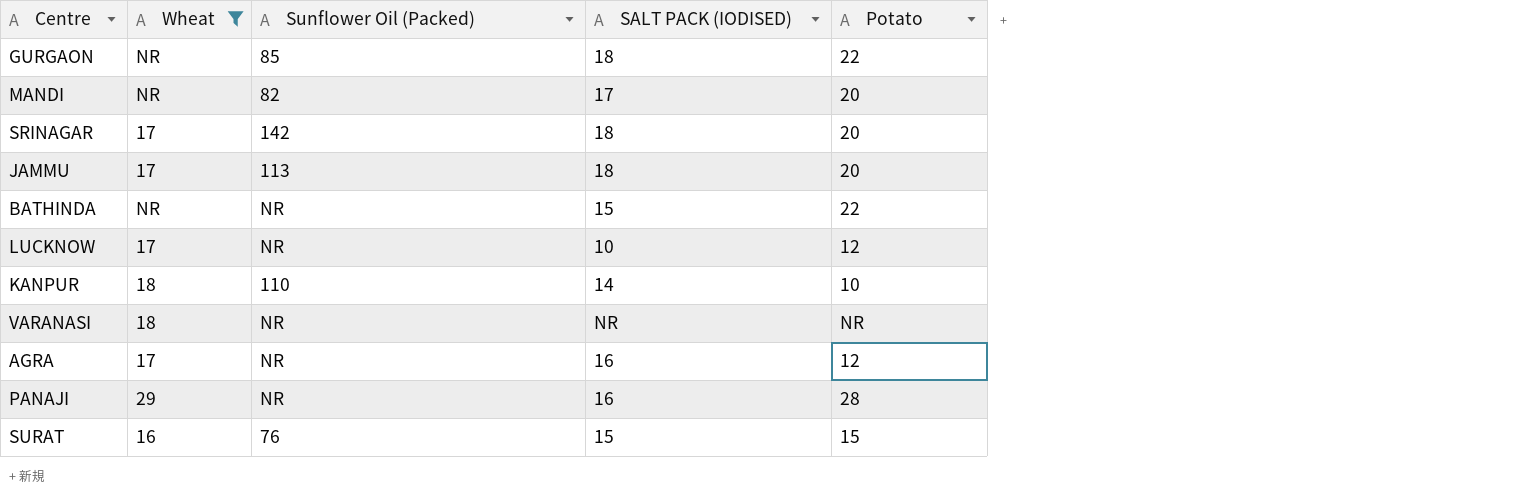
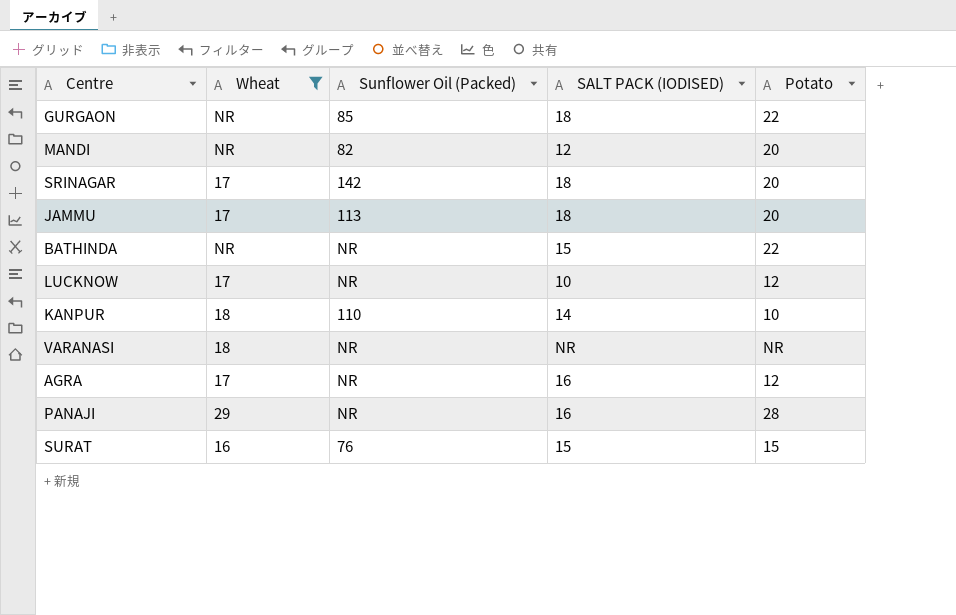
MANDI | SALT PACK (IODISED): 17 -> 12

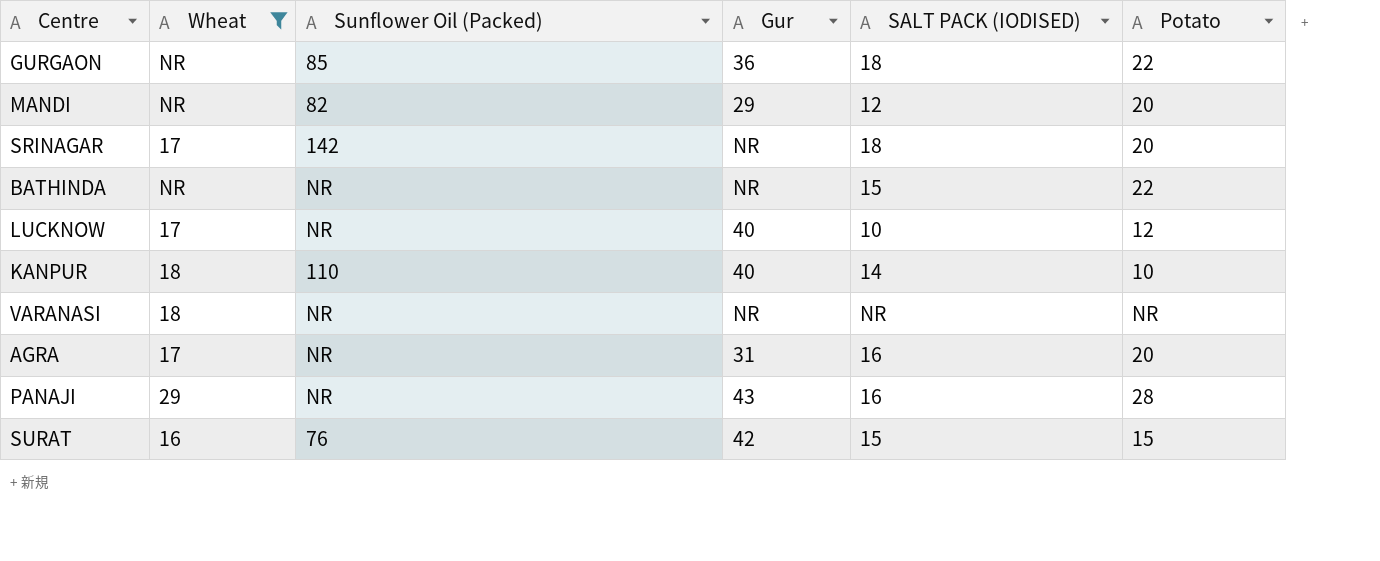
column Gur | position: none -> 4
row JAMMU: 17 | 113 | 18 | 20 -> none
AGRA | Potato: 12 -> 20

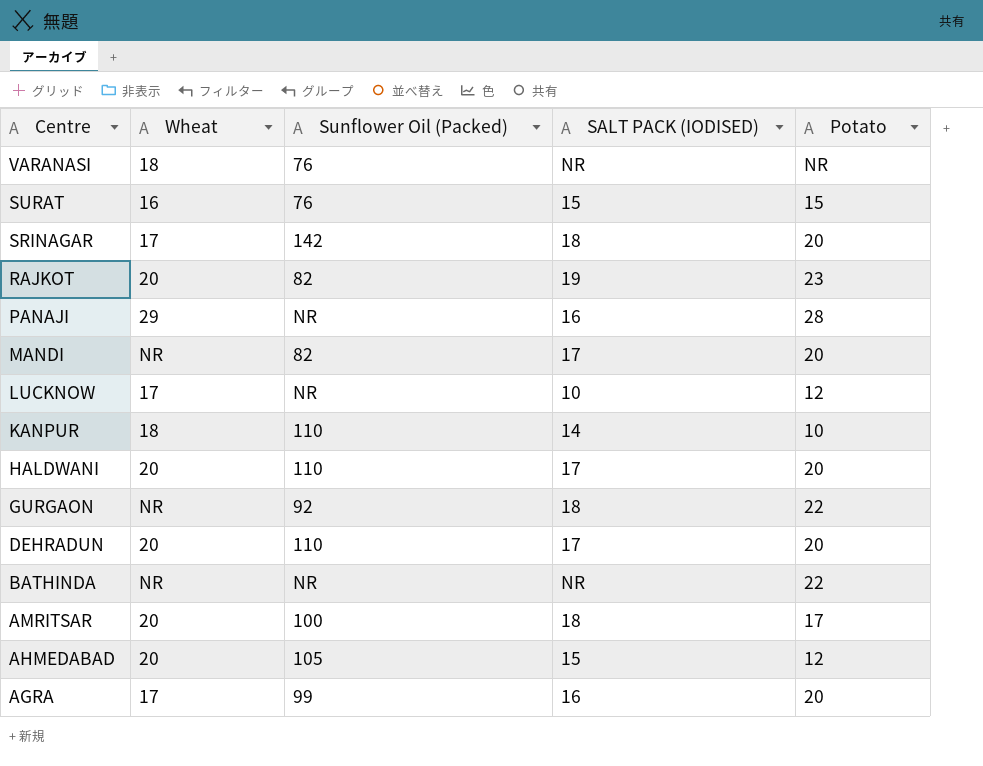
filter: Wheat != 20 -> none
row order: none -> Centre descending
column Gur | position: 4 -> none
VARANASI | Sunflower Oil (Packed): NR -> 76
MANDI | SALT PACK (IODISED): 12 -> 17
GURGAON | Sunflower Oil (Packed): 85 -> 92
BATHINDA | SALT PACK (IODISED): 15 -> NR
AGRA | Sunflower Oil (Packed): NR -> 99

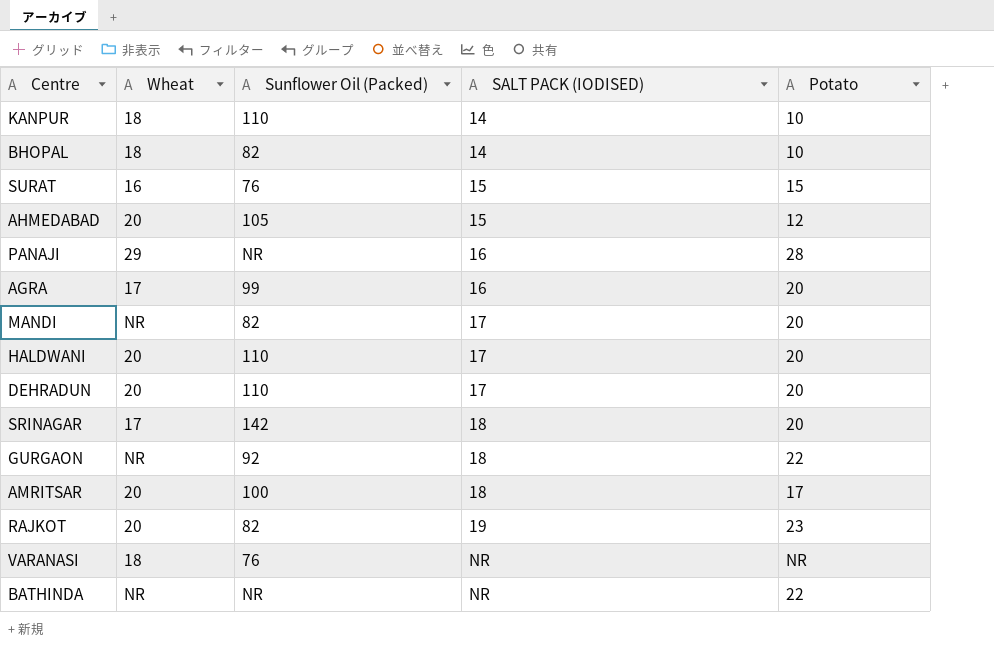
row order: Centre descending -> SALT PACK (IODISED) ascending
row LUCKNOW: 17 | NR | 10 | 12 -> none
row BHOPAL: none -> 18 | 82 | 14 | 10

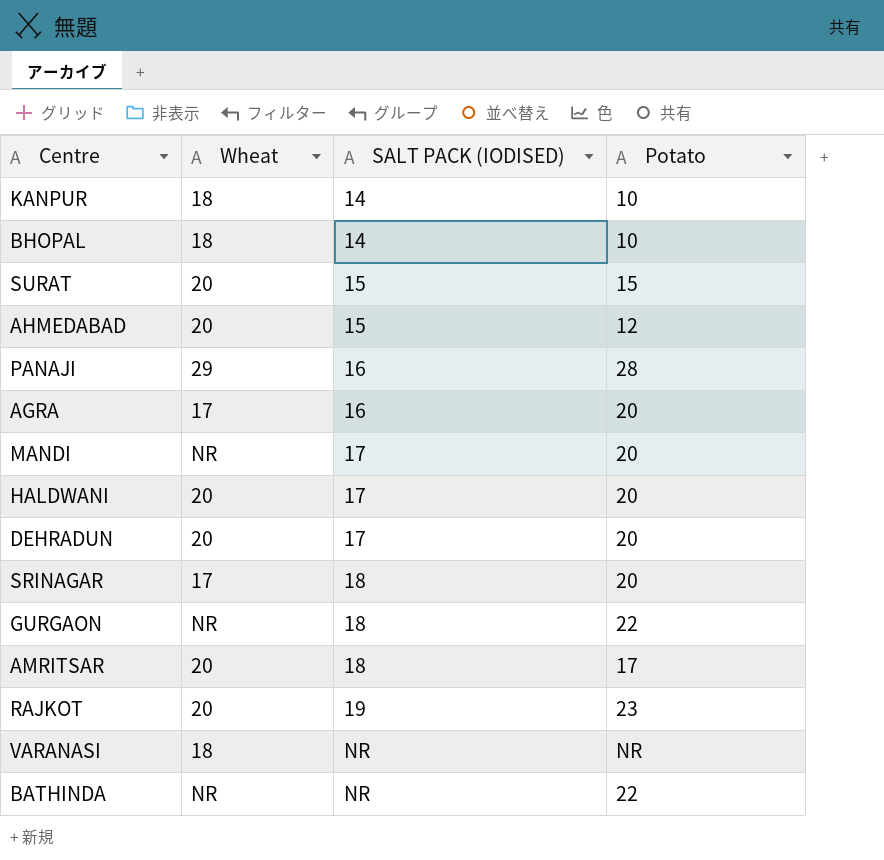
column Sunflower Oil (Packed) | position: 3 -> none
SURAT | Wheat: 16 -> 20

